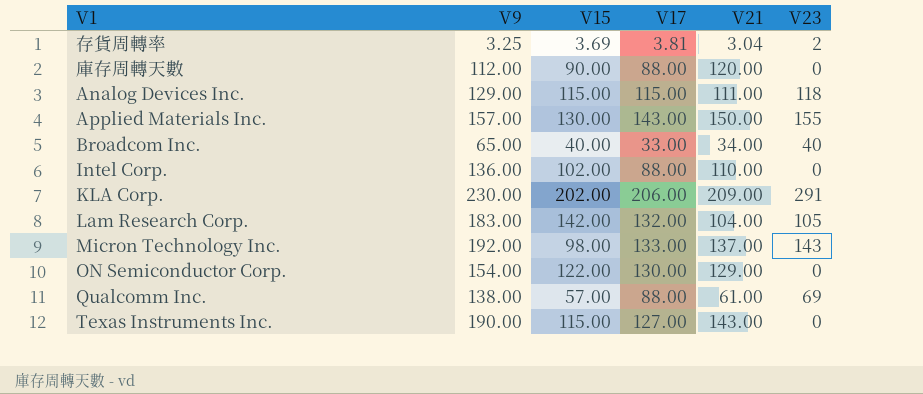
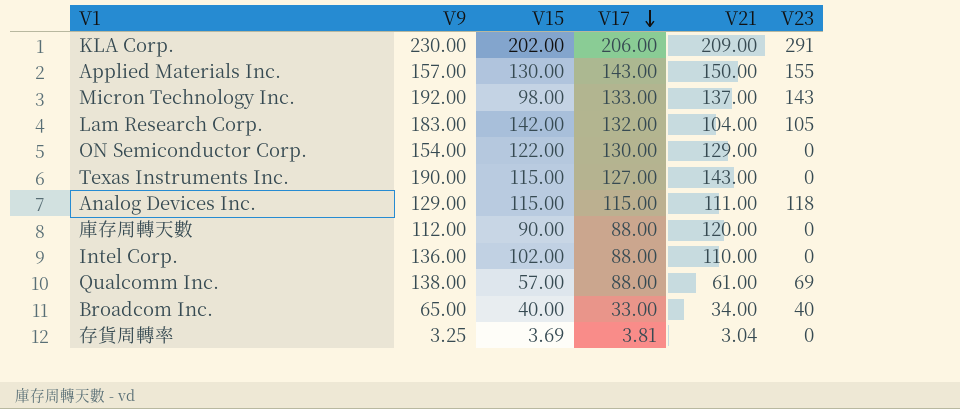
row order: none -> V17 descending
存貨周轉率 | V23: 2 -> 0

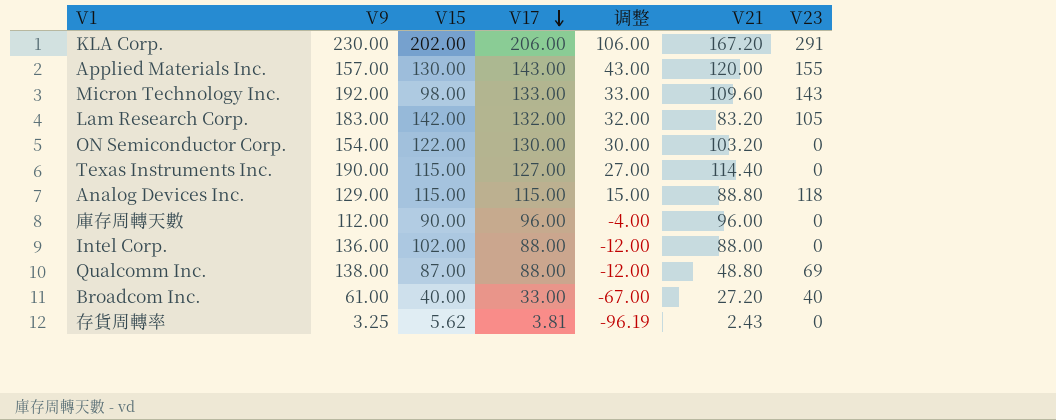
column 调整 | formula: none -> [V17] - 100
KLA Corp. | V21: 209.00 -> 167.20
Applied Materials Inc. | V21: 150.00 -> 120.00
Micron Technology Inc. | V21: 137.00 -> 109.60
Lam Research Corp. | V21: 104.00 -> 83.20
ON Semiconductor Corp. | V21: 129.00 -> 103.20
Texas Instruments Inc. | V21: 143.00 -> 114.40
Analog Devices Inc. | V21: 111.00 -> 88.80
庫存周轉天數 | V17: 88.00 -> 96.00
庫存周轉天數 | V21: 120.00 -> 96.00
Intel Corp. | V21: 110.00 -> 88.00
Qualcomm Inc. | V15: 57.00 -> 87.00
Qualcomm Inc. | V21: 61.00 -> 48.80
Broadcom Inc. | V9: 65.00 -> 61.00
Broadcom Inc. | V21: 34.00 -> 27.20
存貨周轉率 | V15: 3.69 -> 5.62
存貨周轉率 | V21: 3.04 -> 2.43

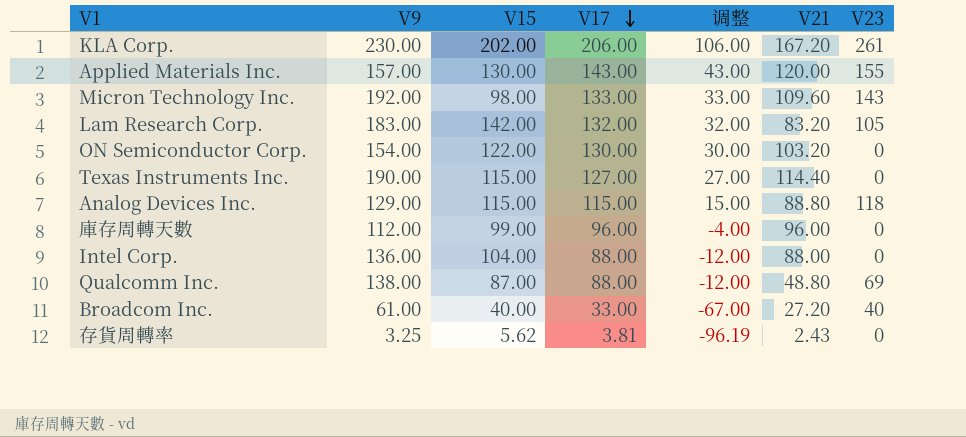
KLA Corp. | V23: 291 -> 261
庫存周轉天數 | V15: 90.00 -> 99.00
Intel Corp. | V15: 102.00 -> 104.00

